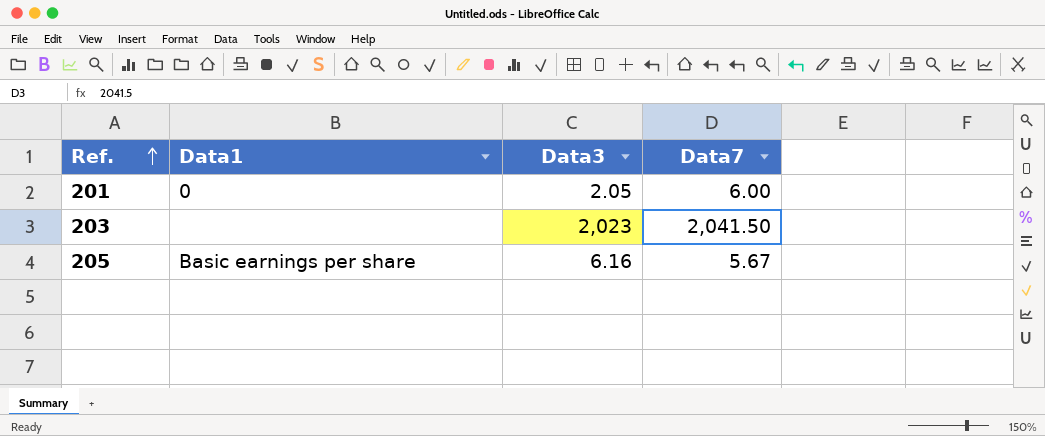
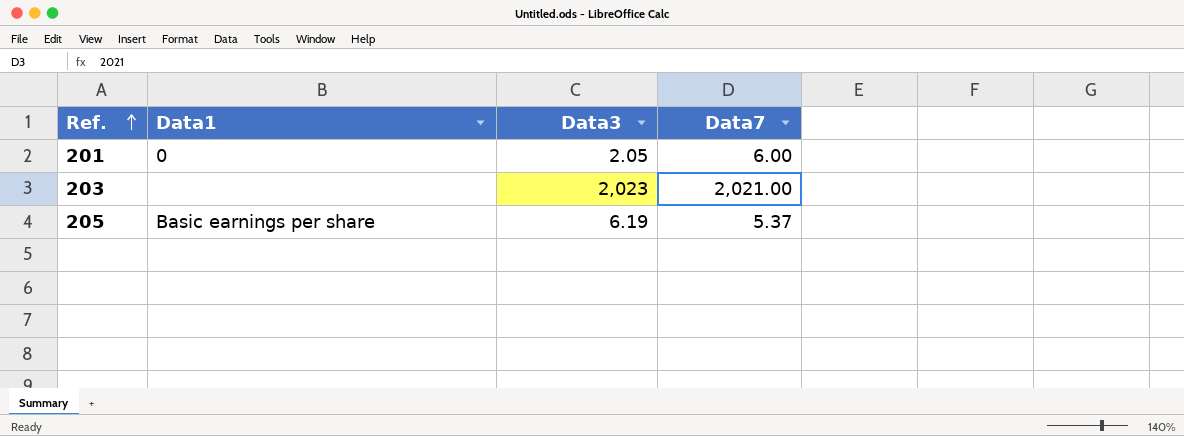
203 | Data7: 2,041.50 -> 2,021.00
205 | Data3: 6.16 -> 6.19
205 | Data7: 5.67 -> 5.37

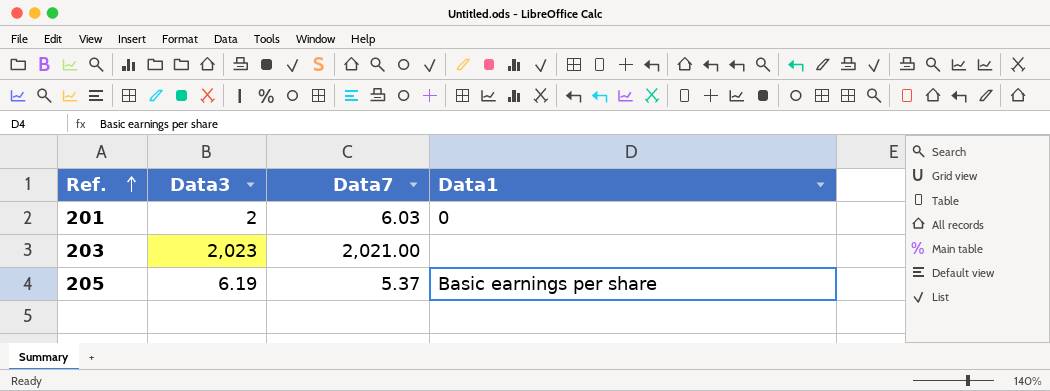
column Data1 | position: 2 -> 4
201 | Data3: 2.05 -> 2
201 | Data7: 6.00 -> 6.03

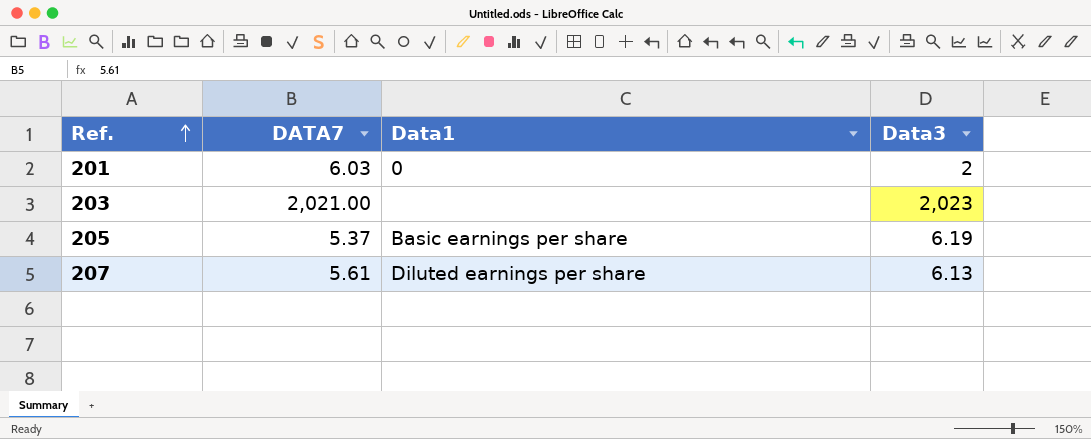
column name: Data7 -> DATA7
column Data3 | position: 2 -> 4
row 207: none -> 5.61 | Diluted earnings per share | 6.13

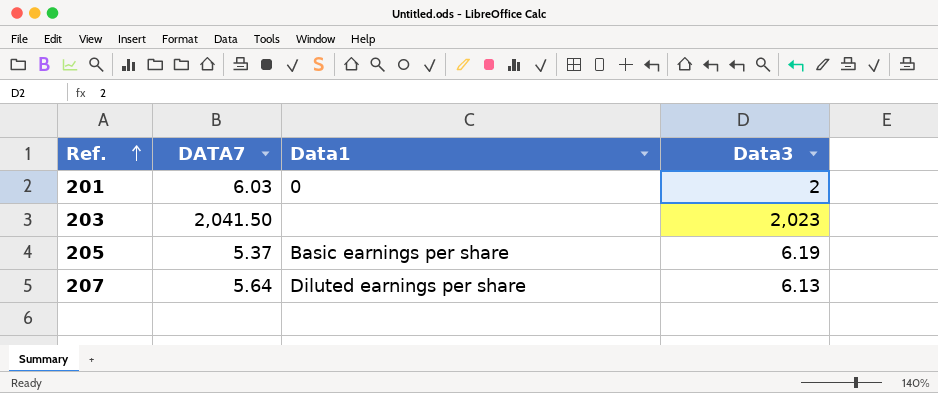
203 | DATA7: 2,021.00 -> 2,041.50
207 | DATA7: 5.61 -> 5.64

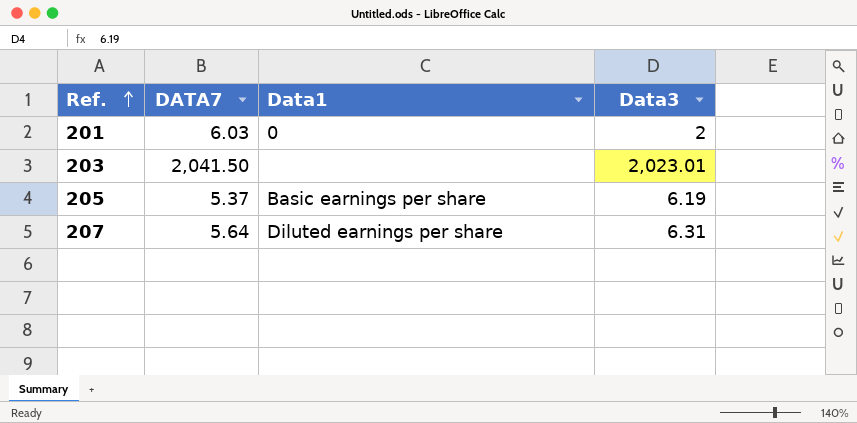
203 | Data3: 2,023 -> 2,023.01
207 | Data3: 6.13 -> 6.31

